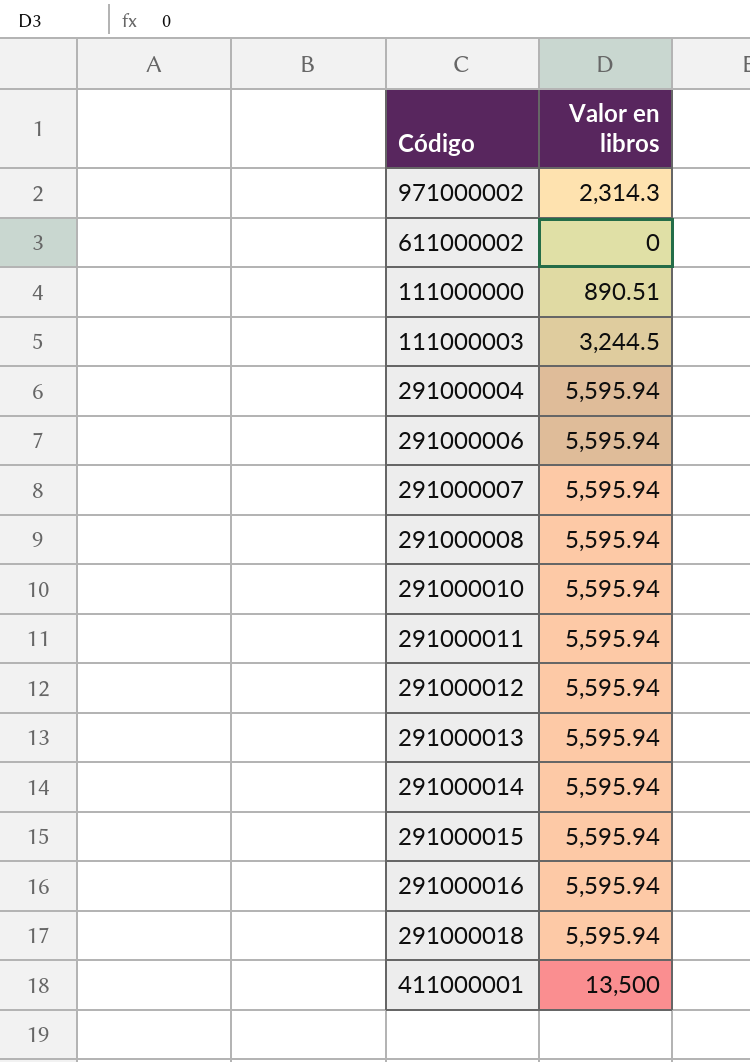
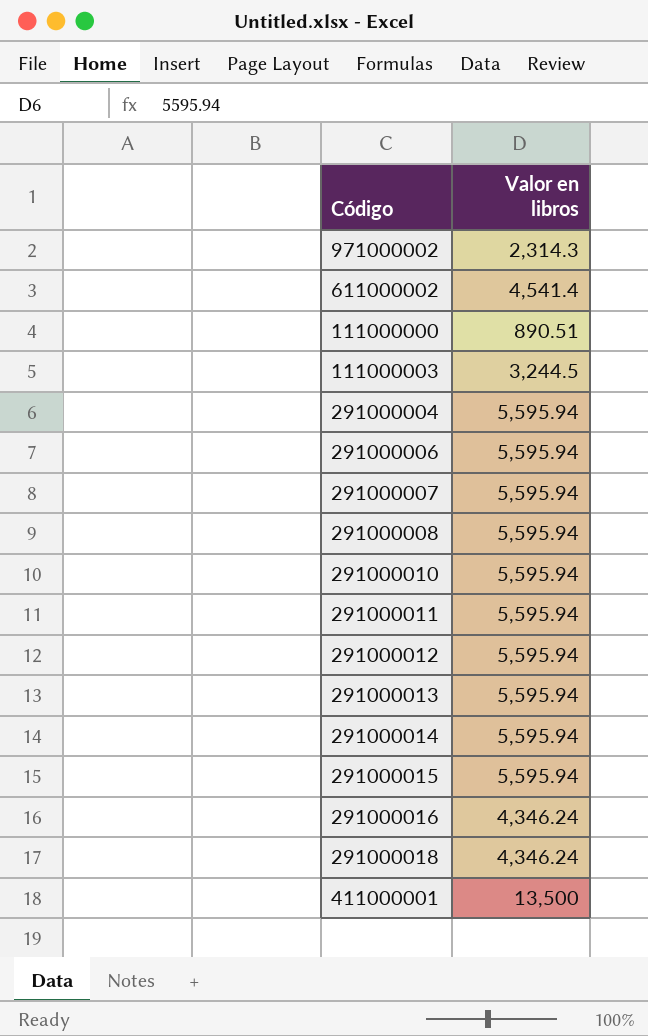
611000002 | Valor en libros: 0 -> 4,541.4
291000016 | Valor en libros: 5,595.94 -> 4,346.24
291000018 | Valor en libros: 5,595.94 -> 4,346.24

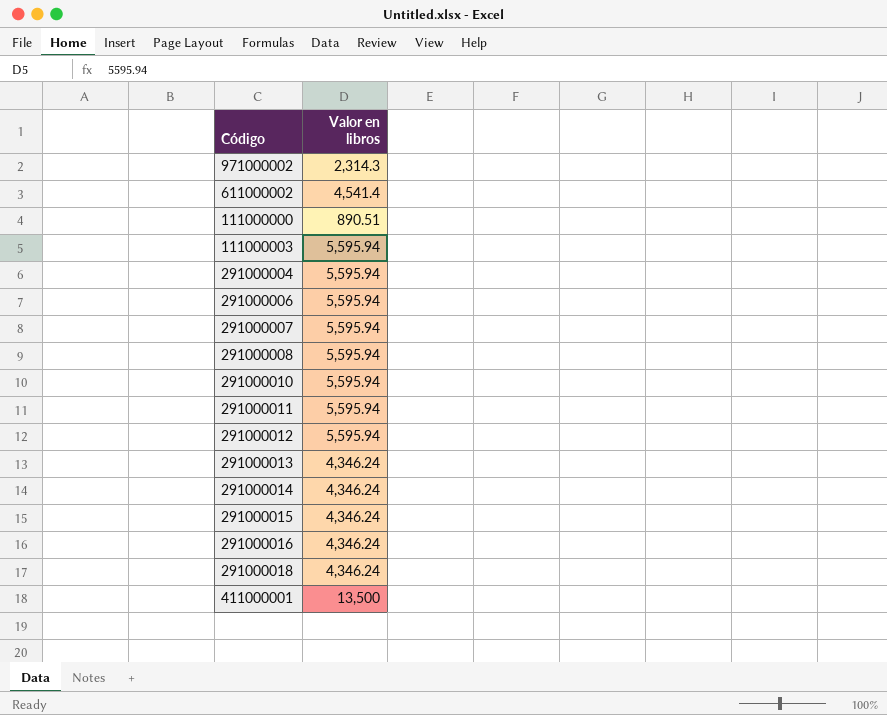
111000003 | Valor en libros: 3,244.5 -> 5,595.94
291000013 | Valor en libros: 5,595.94 -> 4,346.24
291000014 | Valor en libros: 5,595.94 -> 4,346.24
291000015 | Valor en libros: 5,595.94 -> 4,346.24

